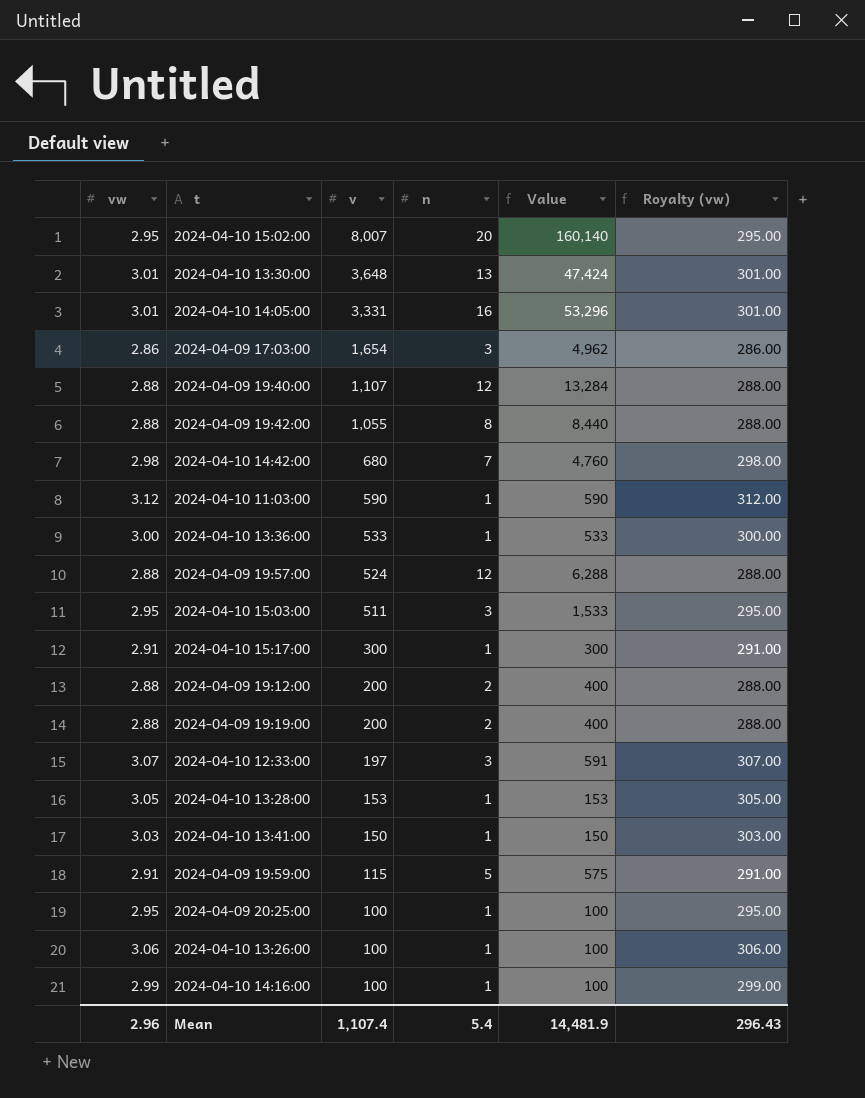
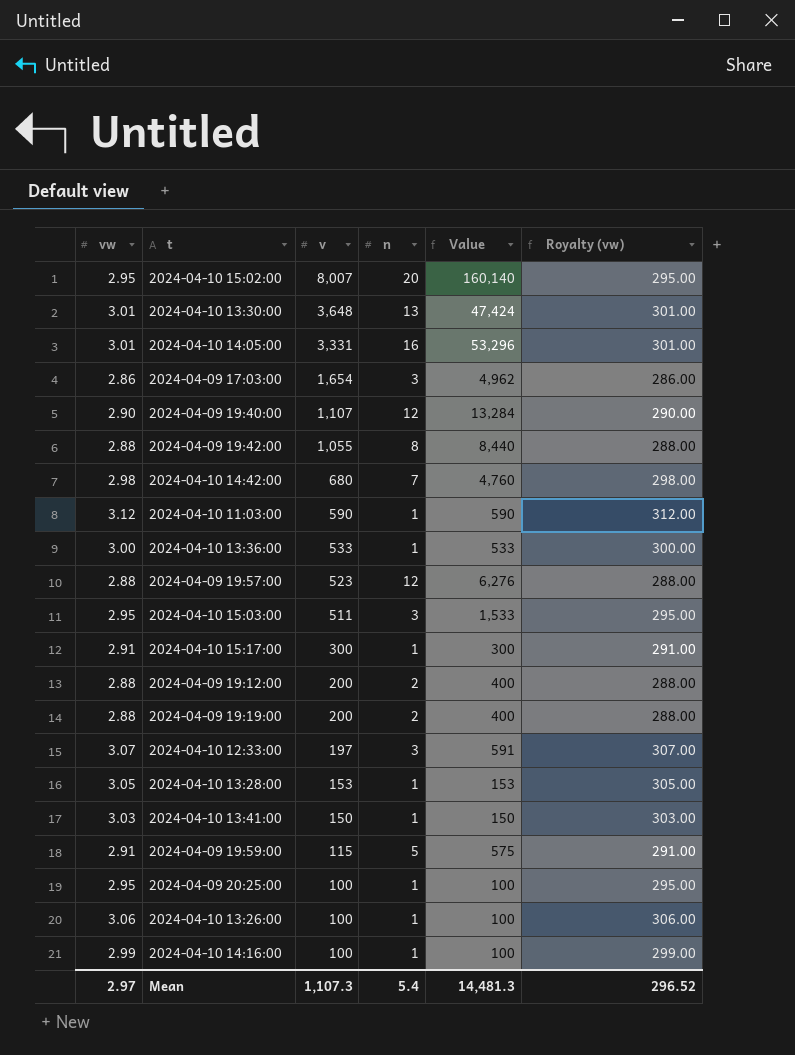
2024-04-09 19:40:00 | vw: 2.88 -> 2.90
2024-04-09 19:40:00 | Royalty (vw): 288.00 -> 290.00
2024-04-09 19:57:00 | v: 524 -> 523
2024-04-09 19:57:00 | Value: 6,288 -> 6,276
Mean | vw: 2.96 -> 2.97
Mean | v: 1,107.4 -> 1,107.3
Mean | Value: 14,481.9 -> 14,481.3
Mean | Royalty (vw): 296.43 -> 296.52

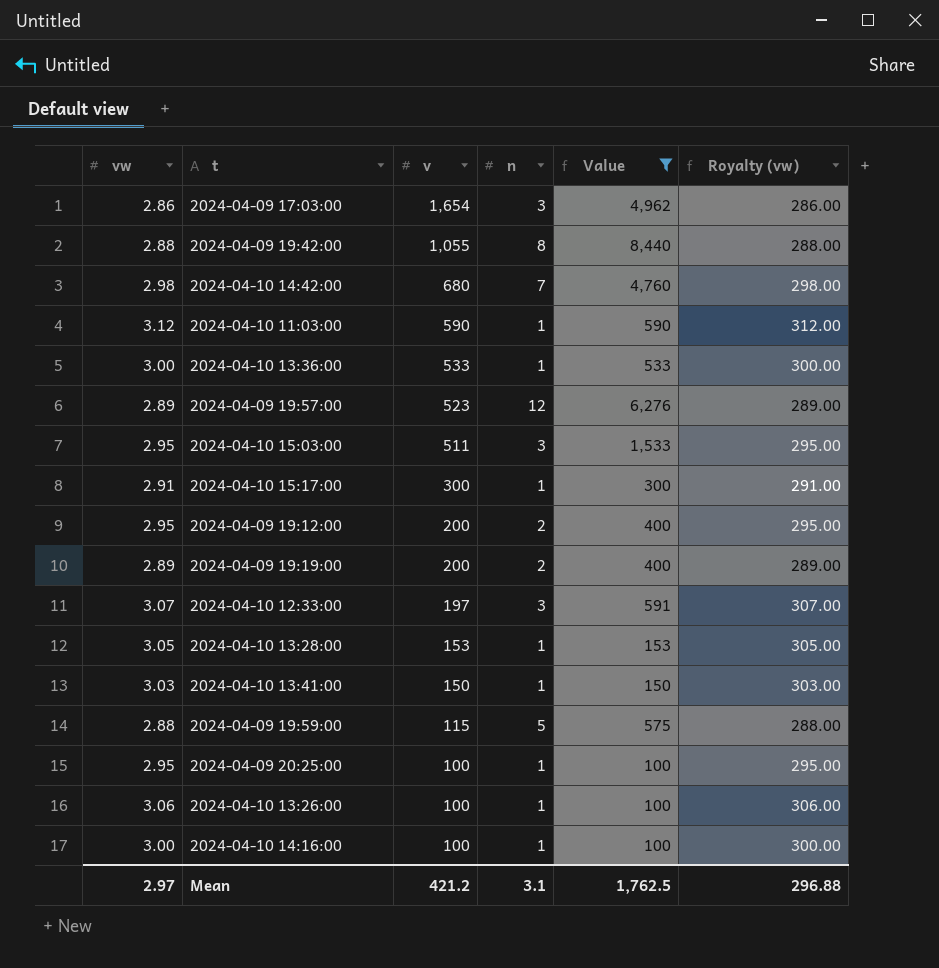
filter: none -> Value <= 8,440
2024-04-09 19:57:00 | vw: 2.88 -> 2.89
2024-04-09 19:57:00 | Royalty (vw): 288.00 -> 289.00
2024-04-09 19:12:00 | vw: 2.88 -> 2.95
2024-04-09 19:12:00 | Royalty (vw): 288.00 -> 295.00
2024-04-09 19:19:00 | vw: 2.88 -> 2.89
2024-04-09 19:19:00 | Royalty (vw): 288.00 -> 289.00
2024-04-09 19:59:00 | vw: 2.91 -> 2.88
2024-04-09 19:59:00 | Royalty (vw): 291.00 -> 288.00
2024-04-10 14:16:00 | vw: 2.99 -> 3.00
2024-04-10 14:16:00 | Royalty (vw): 299.00 -> 300.00
Mean | v: 1,107.3 -> 421.2
Mean | n: 5.4 -> 3.1
Mean | Value: 14,481.3 -> 1,762.5
Mean | Royalty (vw): 296.52 -> 296.88

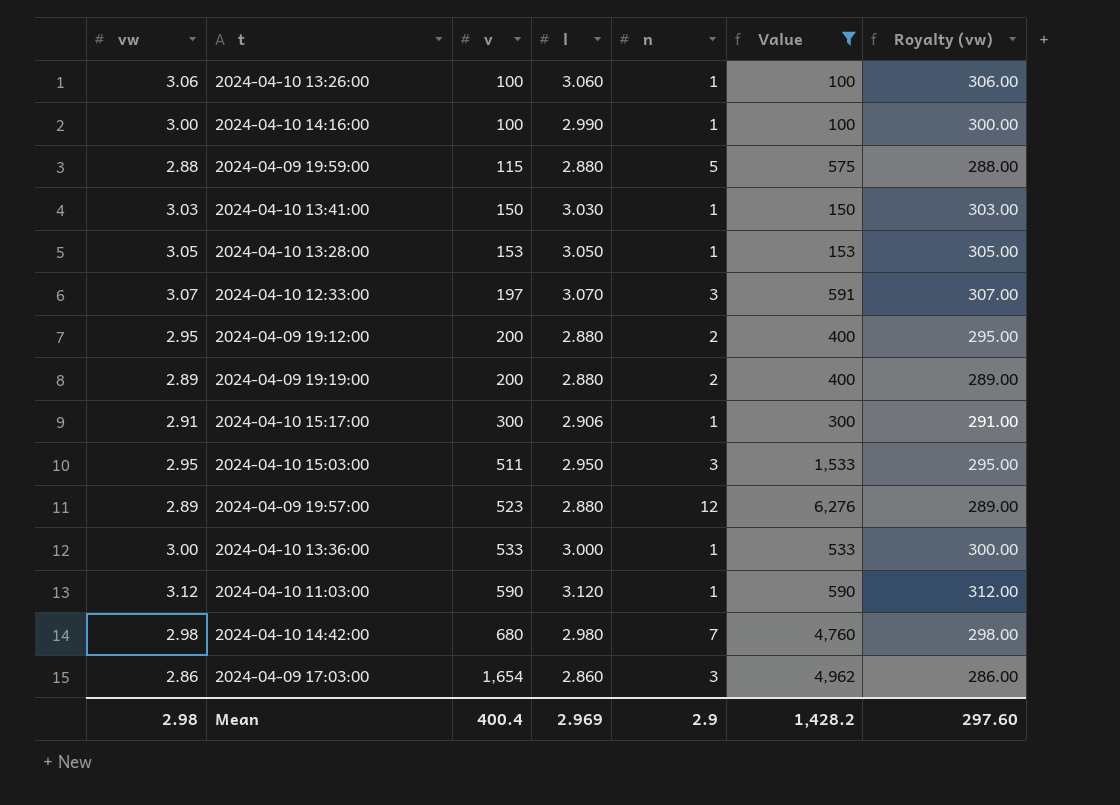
row order: v descending -> v ascending
column l | position: none -> 4
row 2024-04-09 19:42:00: 2.88 | 1,055 | 8 | 8,440 | 288.00 -> none
row 2024-04-09 20:25:00: 2.95 | 100 | 1 | 100 | 295.00 -> none
Mean | vw: 2.97 -> 2.98
Mean | v: 421.2 -> 400.4
Mean | n: 3.1 -> 2.9
Mean | Value: 1,762.5 -> 1,428.2
Mean | Royalty (vw): 296.88 -> 297.60

